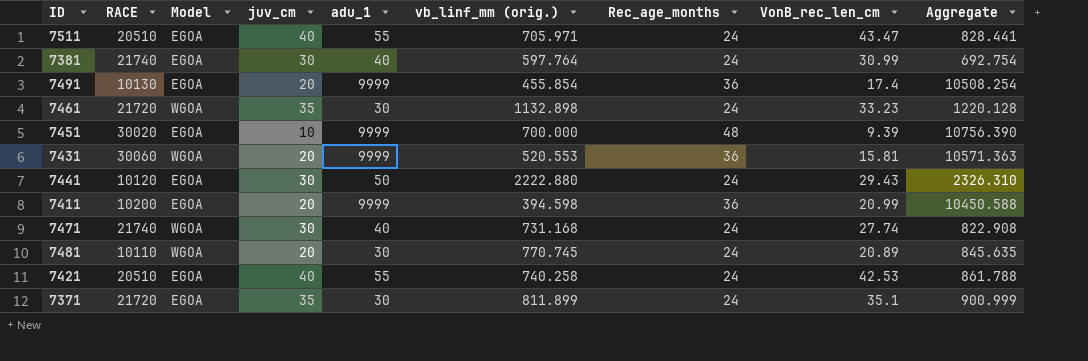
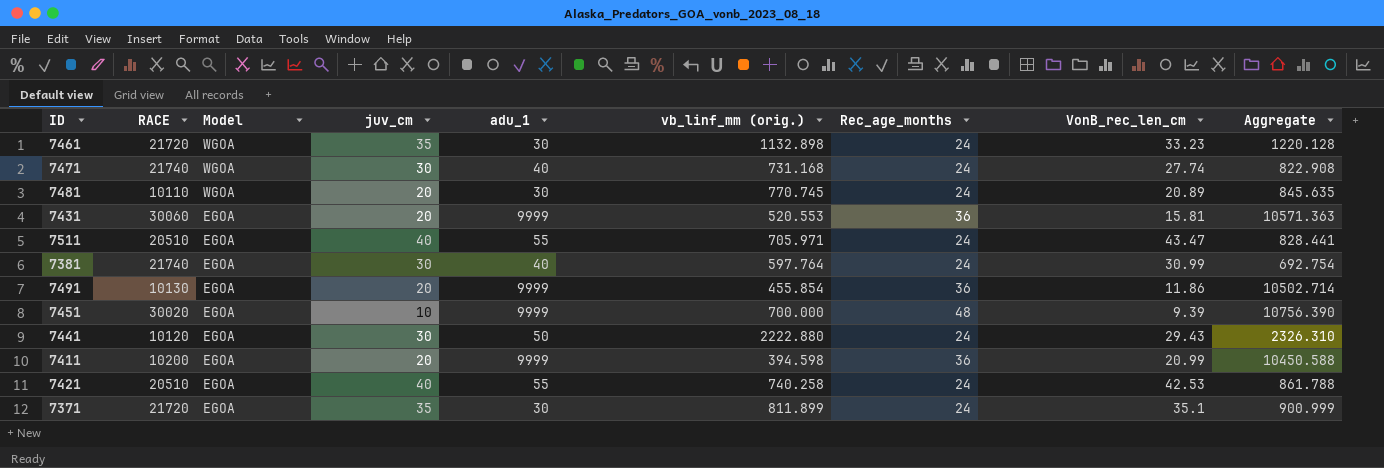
row order: none -> Model descending
7431 | Model: WGOA -> EGOA
7491 | VonB_rec_len_cm: 17.4 -> 11.86
7491 | Aggregate: 10508.254 -> 10502.714

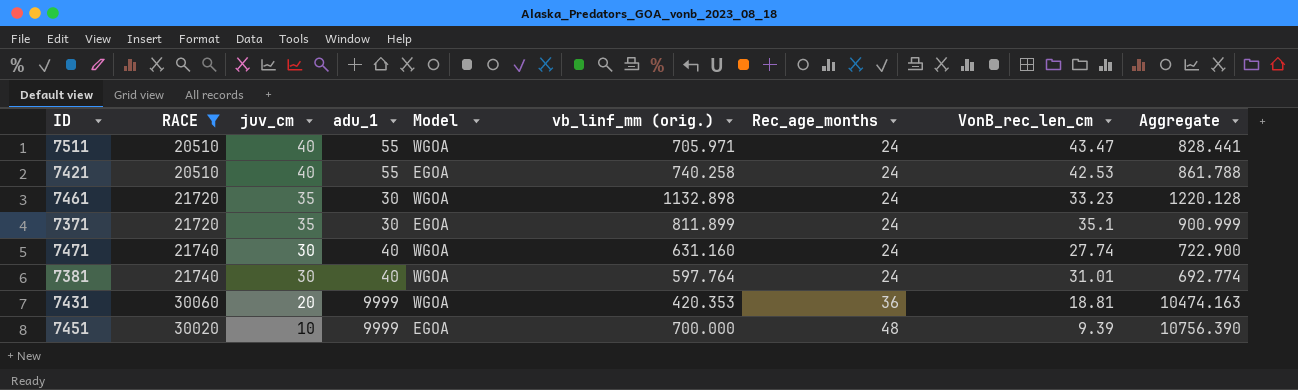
filter: none -> RACE >= 20510
row order: Model descending -> juv_cm descending
column Model | position: 3 -> 5
7511 | Model: EGOA -> WGOA
7471 | vb_linf_mm (orig.): 731.168 -> 631.160
7471 | Aggregate: 822.908 -> 722.900
7381 | Model: EGOA -> WGOA
7381 | VonB_rec_len_cm: 30.99 -> 31.01
7381 | Aggregate: 692.754 -> 692.774
7431 | Model: EGOA -> WGOA
7431 | vb_linf_mm (orig.): 520.553 -> 420.353
7431 | VonB_rec_len_cm: 15.81 -> 18.81
7431 | Aggregate: 10571.363 -> 10474.163

